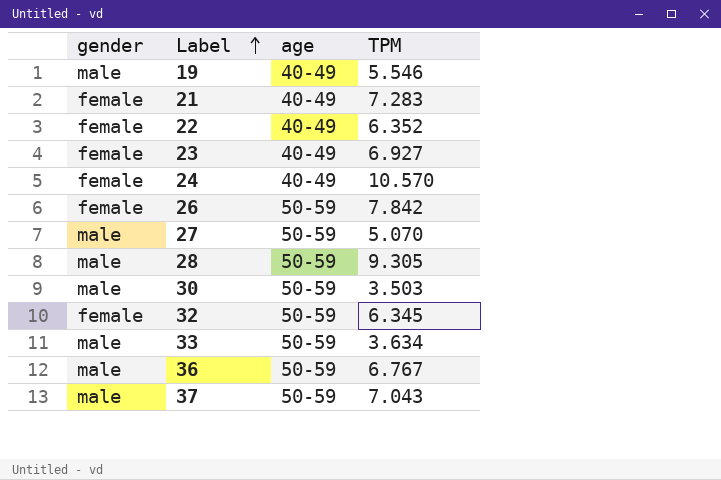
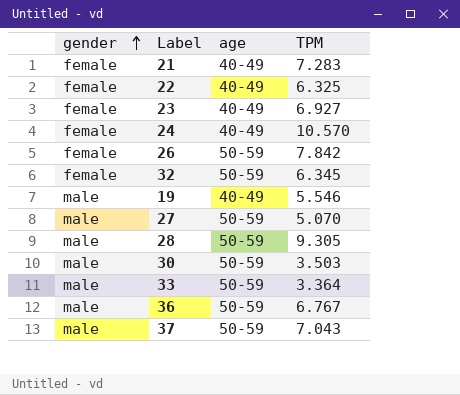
row order: Label ascending -> gender ascending
22 | TPM: 6.352 -> 6.325
33 | TPM: 3.634 -> 3.364

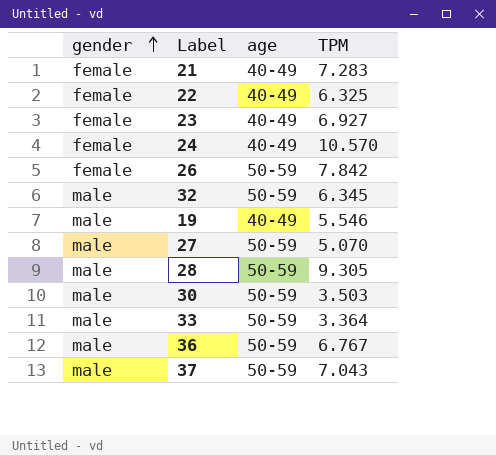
32 | gender: female -> male

